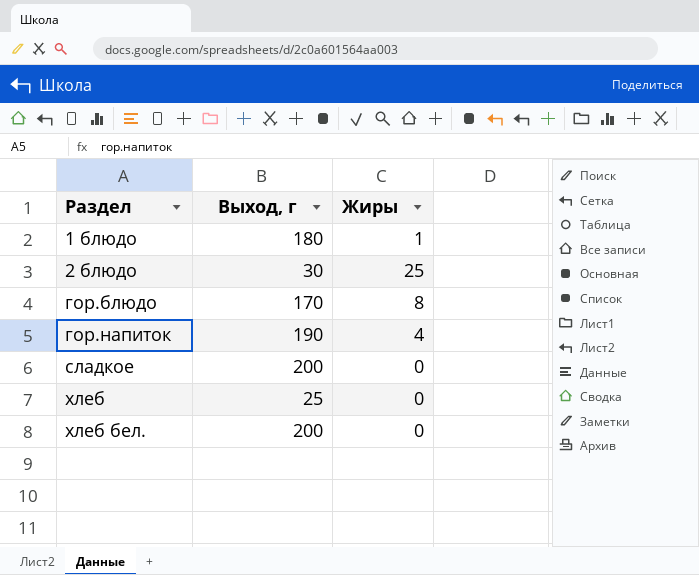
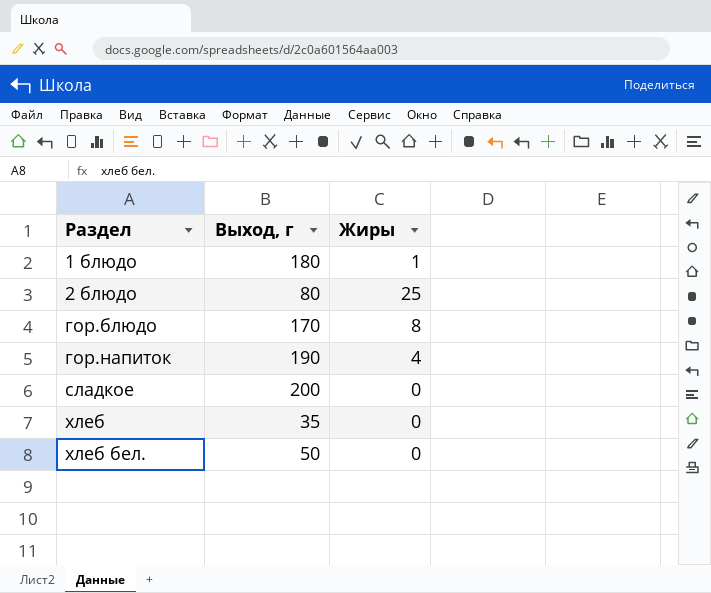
2 блюдо | Выход, г: 30 -> 80
хлеб | Выход, г: 25 -> 35
хлеб бел. | Выход, г: 200 -> 50

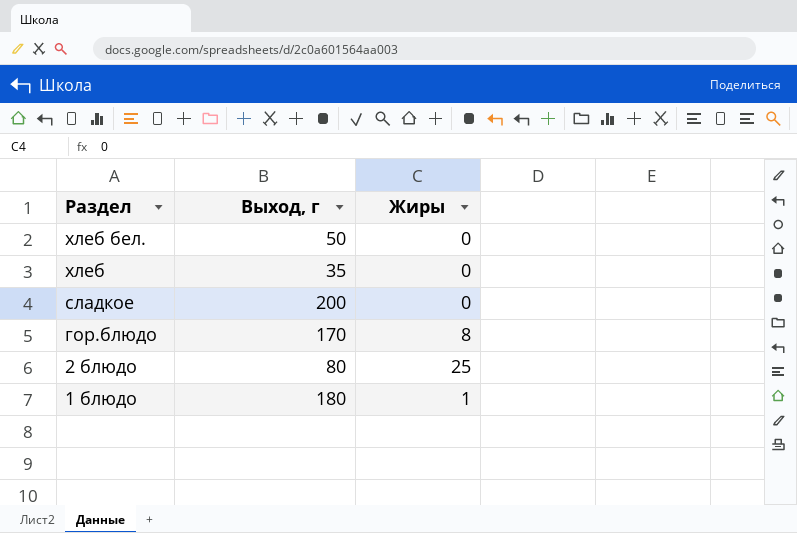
row order: Раздел ascending -> Раздел descending
row гор.напиток: 190 | 4 -> none

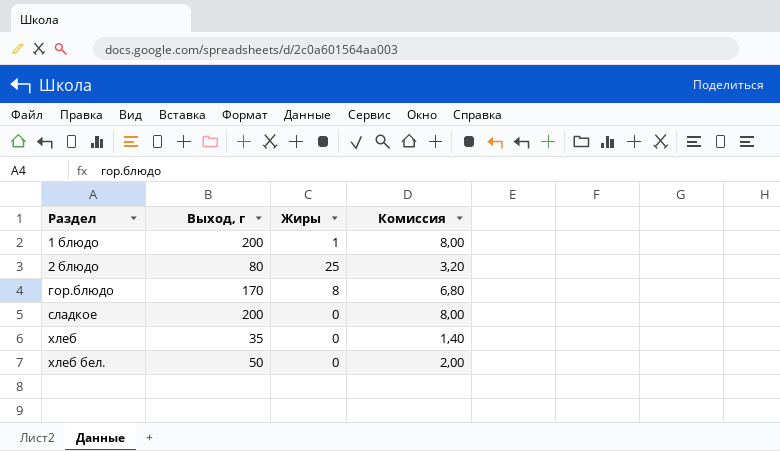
row order: Раздел descending -> Раздел ascending
column Комиссия | formula: none -> [Выход, г] * 0,04
1 блюдо | Выход, г: 180 -> 200

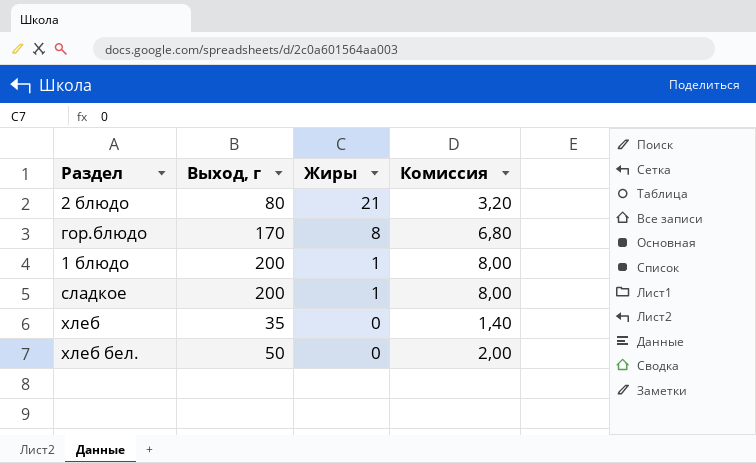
row order: Раздел ascending -> Жиры descending
2 блюдо | Жиры: 25 -> 21
сладкое | Жиры: 0 -> 1

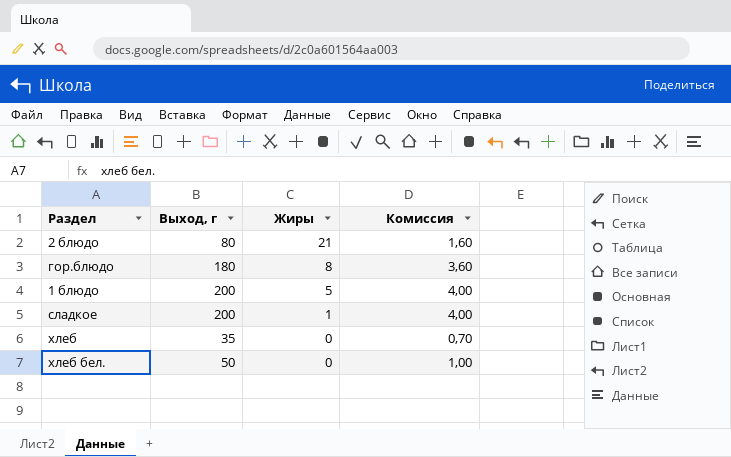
column Комиссия | formula: [Выход, г] * 0,04 -> [Выход, г] * 0,02
гор.блюдо | Выход, г: 170 -> 180
1 блюдо | Жиры: 1 -> 5

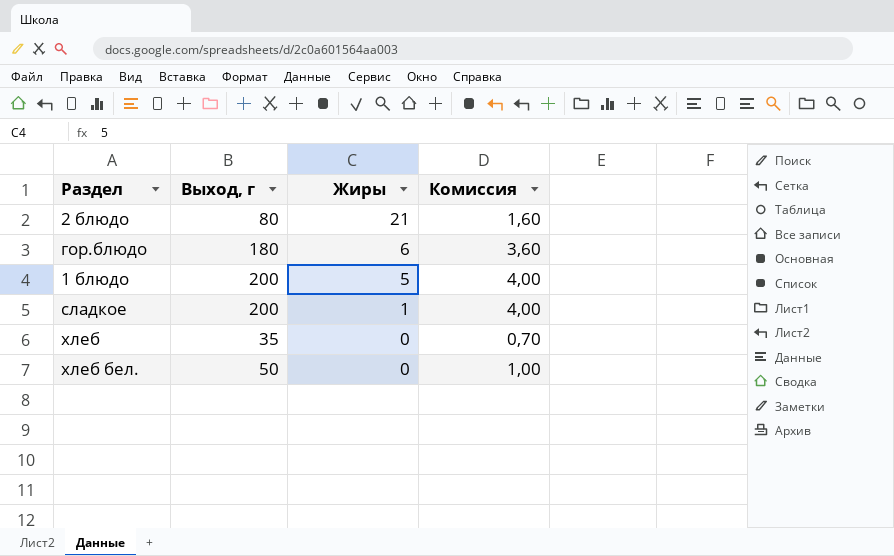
гор.блюдо | Жиры: 8 -> 6

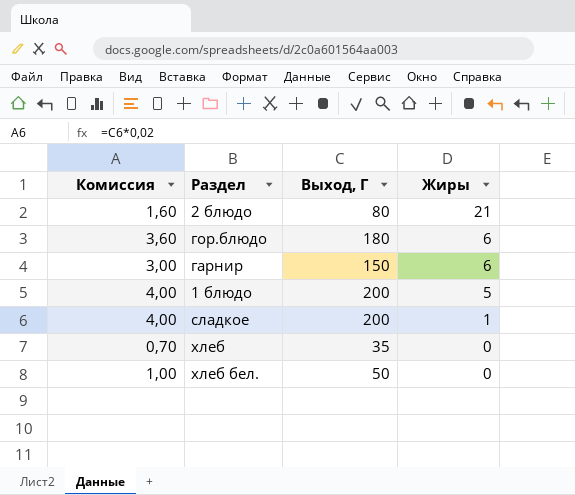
column Комиссия | position: 4 -> 1
column name: Выход, г -> Выход, Г
row гарнир: none -> 3,00 | 150 | 6

